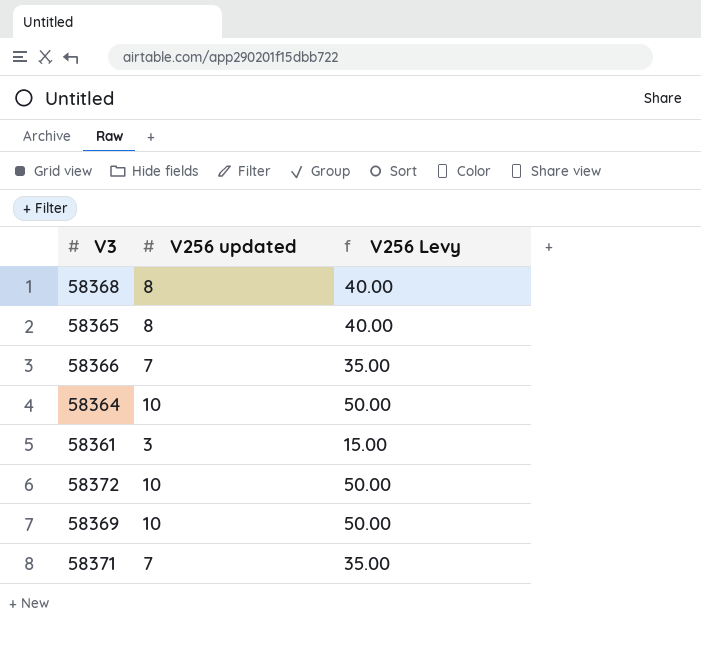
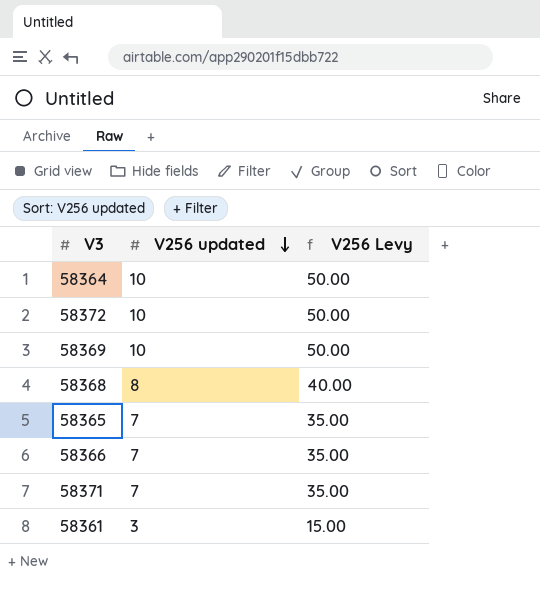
row order: none -> V256 updated descending
58365 | V256 updated: 8 -> 7
58365 | V256 Levy: 40.00 -> 35.00

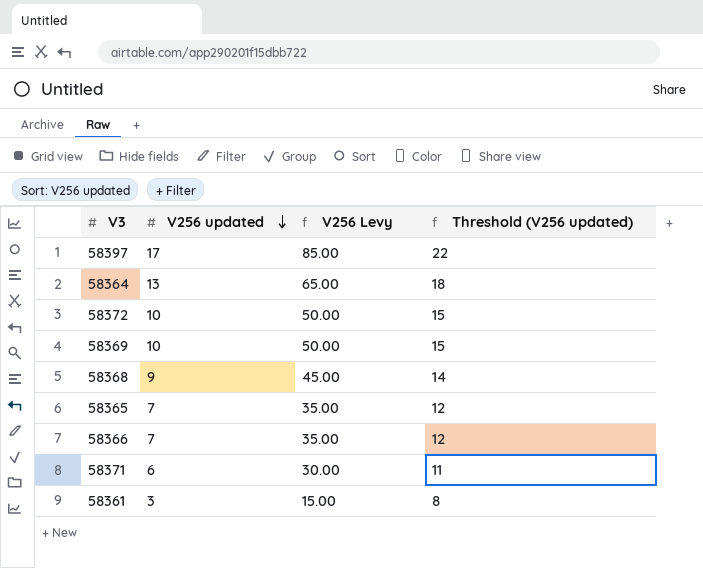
column Threshold (V256 updated) | formula: none -> [V256 updated] + 5
row 58397: none -> 17 | 85.00 | 22
58364 | V256 updated: 10 -> 13
58364 | V256 Levy: 50.00 -> 65.00
58368 | V256 updated: 8 -> 9
58368 | V256 Levy: 40.00 -> 45.00
58371 | V256 updated: 7 -> 6
58371 | V256 Levy: 35.00 -> 30.00

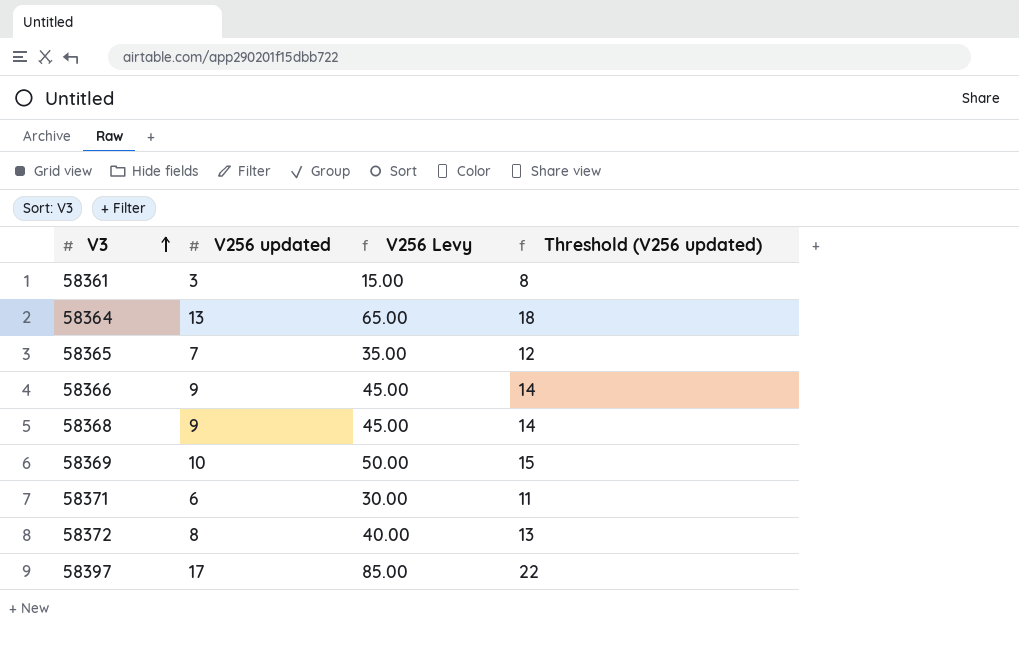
row order: V256 updated descending -> V3 ascending
58366 | V256 updated: 7 -> 9
58366 | V256 Levy: 35.00 -> 45.00
58366 | Threshold (V256 updated): 12 -> 14
58372 | V256 updated: 10 -> 8
58372 | V256 Levy: 50.00 -> 40.00
58372 | Threshold (V256 updated): 15 -> 13

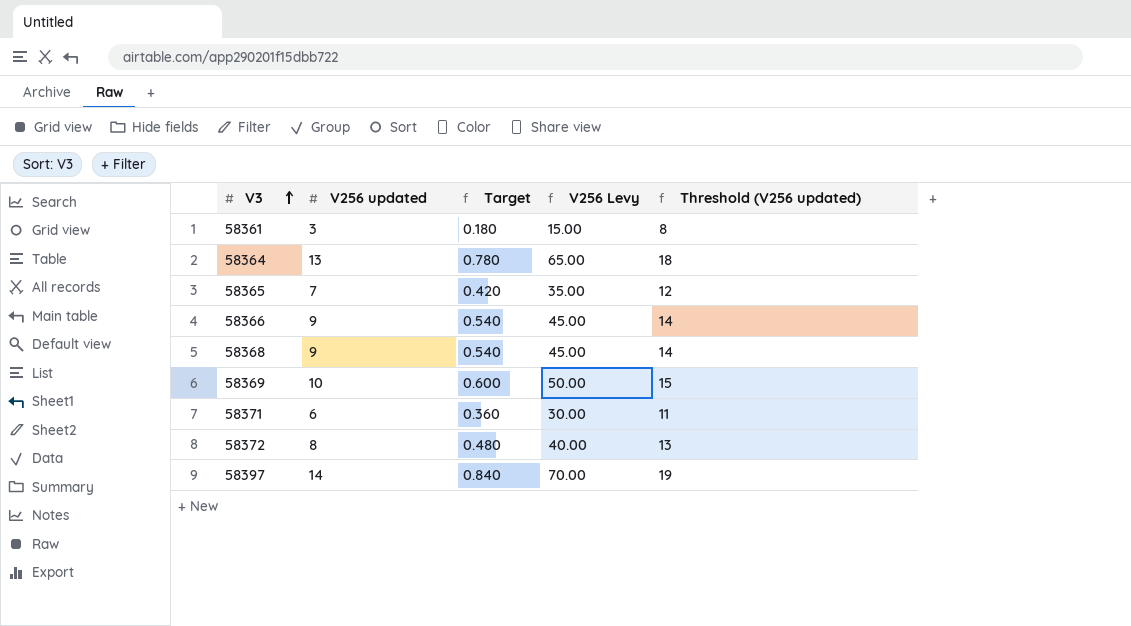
column Target | formula: none -> [V256 updated] * 0.06
58397 | V256 updated: 17 -> 14
58397 | V256 Levy: 85.00 -> 70.00
58397 | Threshold (V256 updated): 22 -> 19

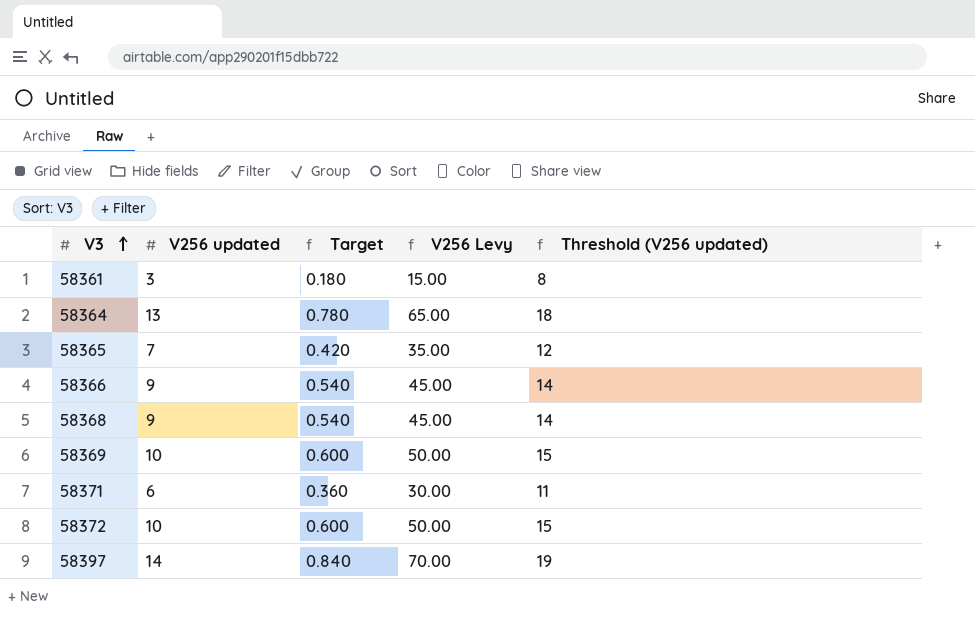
58372 | V256 updated: 8 -> 10
58372 | Target: 0.480 -> 0.600
58372 | V256 Levy: 40.00 -> 50.00
58372 | Threshold (V256 updated): 13 -> 15

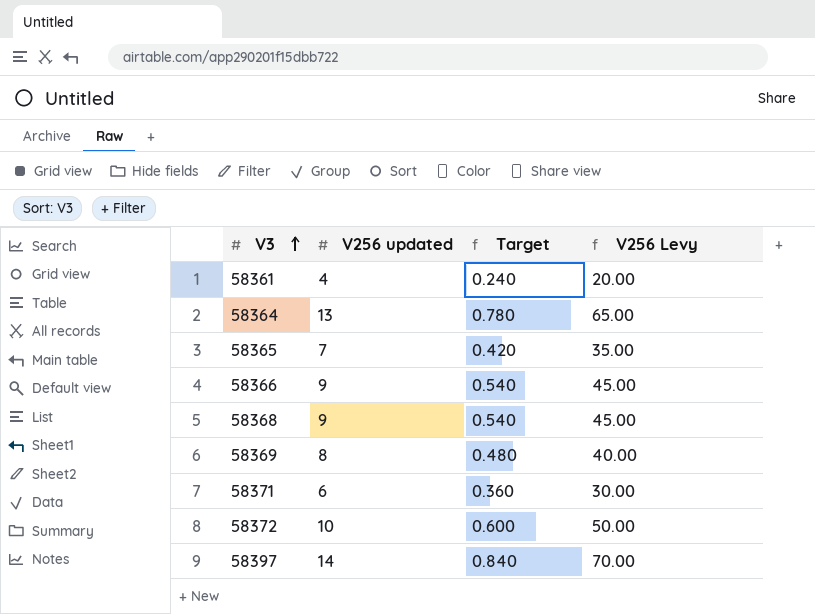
column Threshold (V256 updated) | formula: [V256 updated] + 5 -> none
58361 | V256 updated: 3 -> 4
58361 | Target: 0.180 -> 0.240
58361 | V256 Levy: 15.00 -> 20.00
58369 | V256 updated: 10 -> 8
58369 | Target: 0.600 -> 0.480
58369 | V256 Levy: 50.00 -> 40.00

